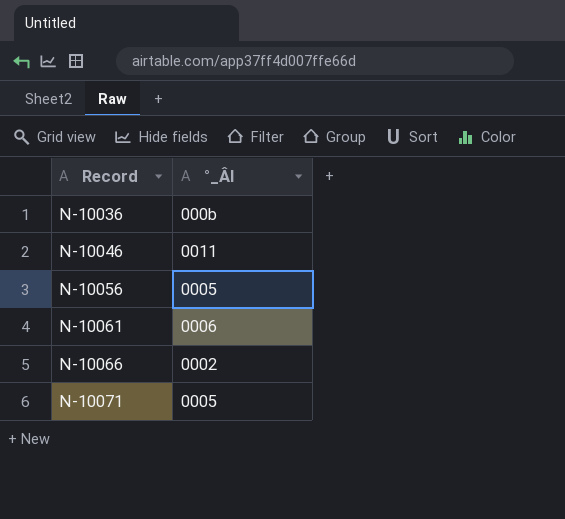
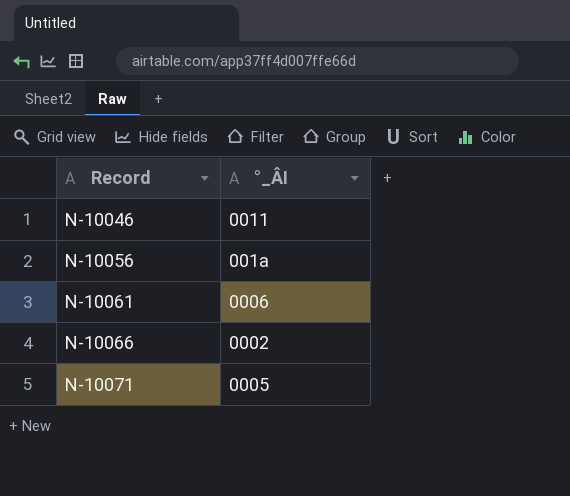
row N-10036: 000b -> none
N-10056 | °_ÂI: 0005 -> 001a

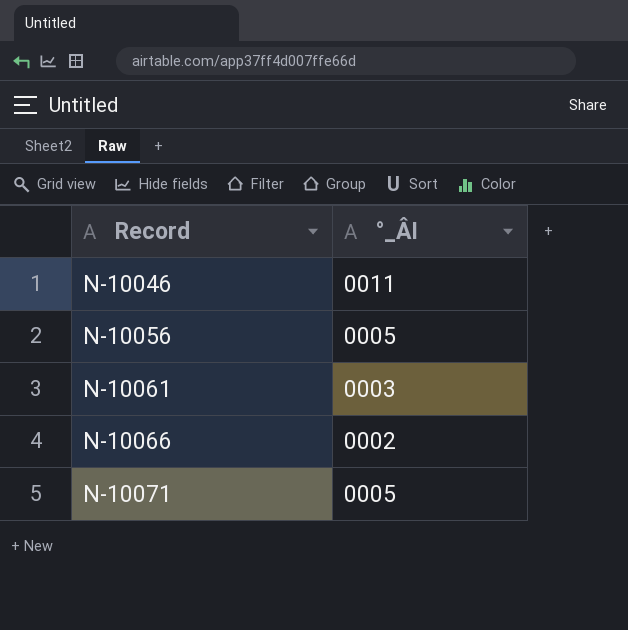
N-10056 | °_ÂI: 001a -> 0005
N-10061 | °_ÂI: 0006 -> 0003

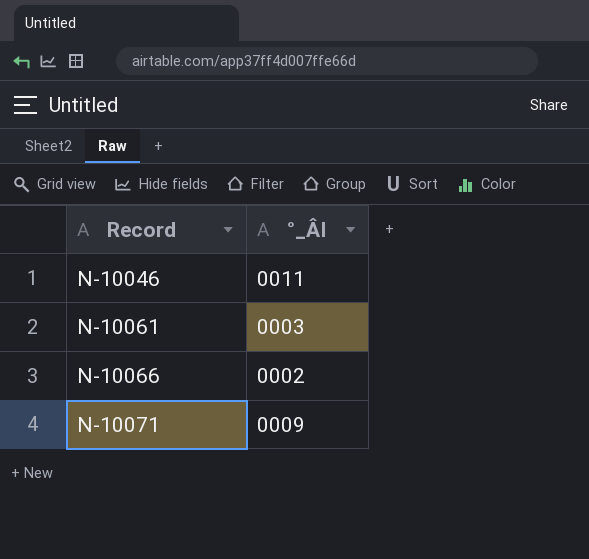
row N-10056: 0005 -> none
N-10071 | °_ÂI: 0005 -> 0009

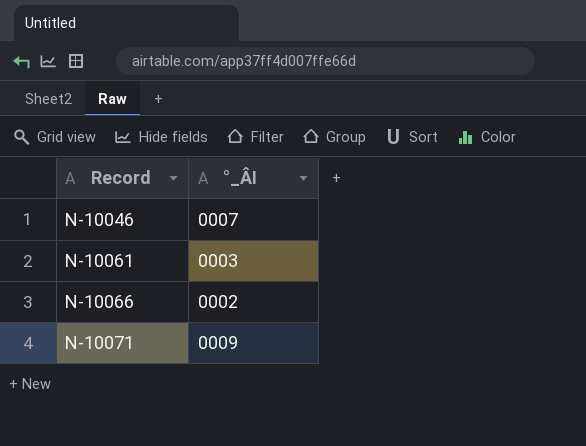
N-10046 | °_ÂI: 0011 -> 0007

